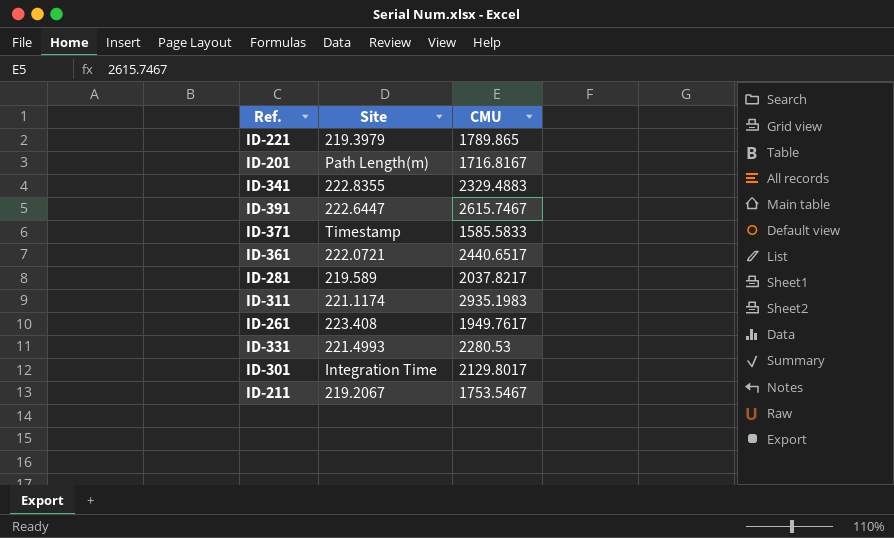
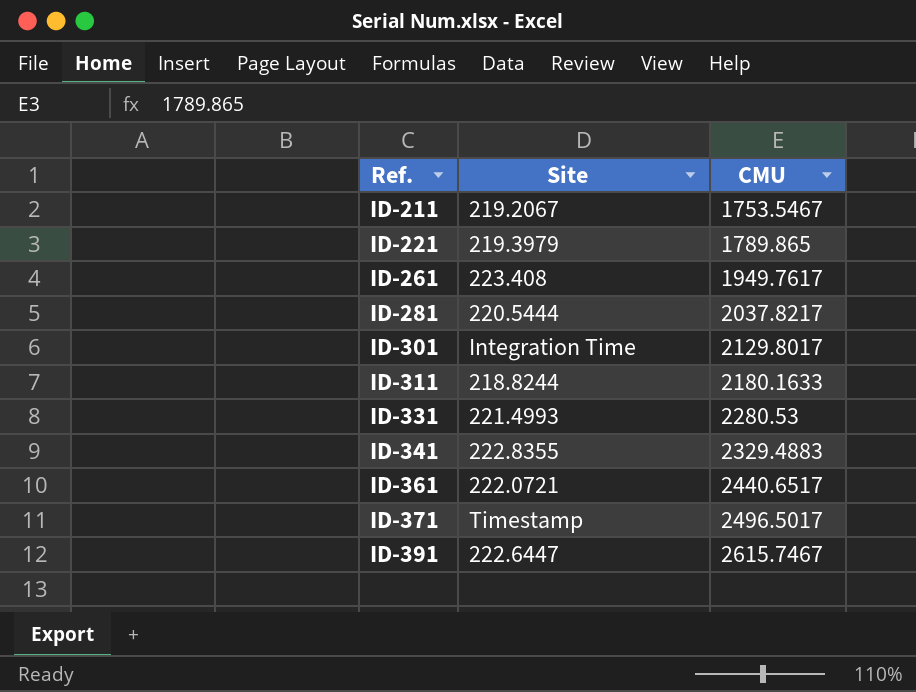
row order: none -> Ref. ascending
row ID-201: Path Length(m) | 1716.8167 -> none
ID-281 | Site: 219.589 -> 220.5444
ID-311 | Site: 221.1174 -> 218.8244
ID-311 | CMU: 2935.1983 -> 2180.1633
ID-371 | CMU: 1585.5833 -> 2496.5017

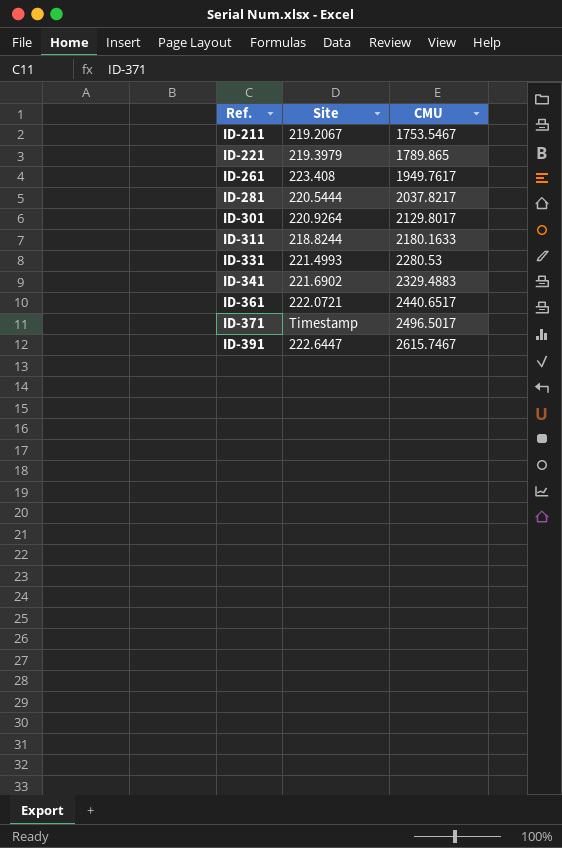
ID-301 | Site: Integration Time -> 220.9264
ID-341 | Site: 222.8355 -> 221.6902

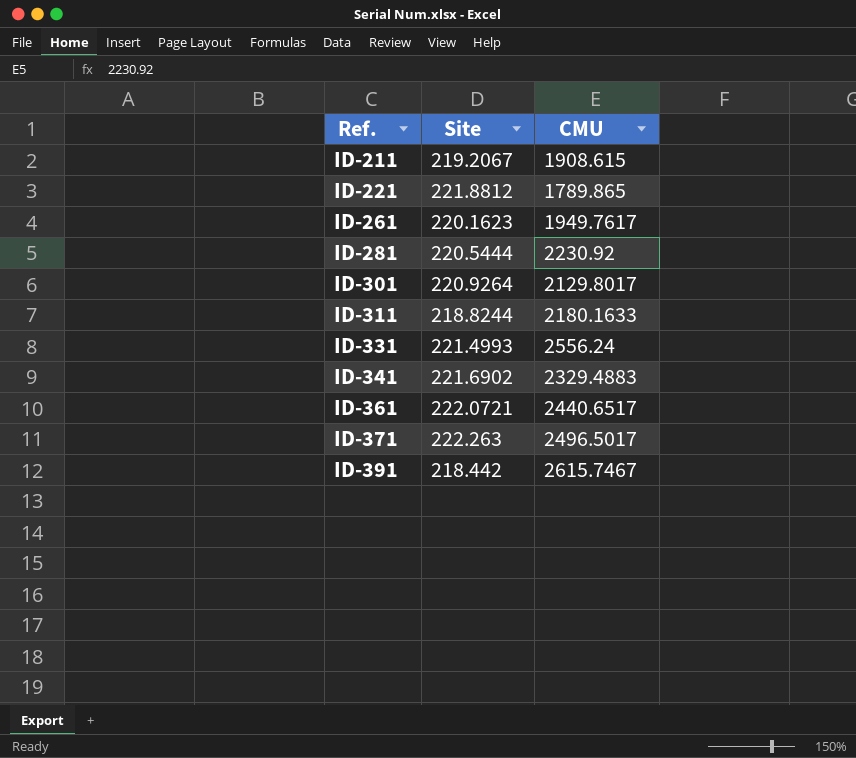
ID-211 | CMU: 1753.5467 -> 1908.615
ID-221 | Site: 219.3979 -> 221.8812
ID-261 | Site: 223.408 -> 220.1623
ID-281 | CMU: 2037.8217 -> 2230.92
ID-331 | CMU: 2280.53 -> 2556.24
ID-371 | Site: Timestamp -> 222.263
ID-391 | Site: 222.6447 -> 218.442

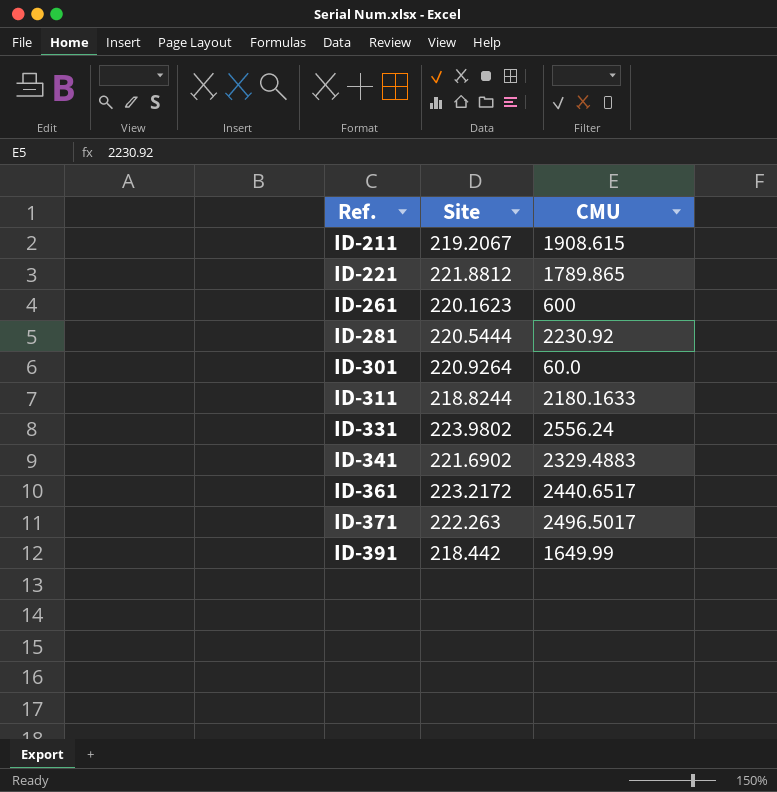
ID-261 | CMU: 1949.7617 -> 600
ID-301 | CMU: 2129.8017 -> 60.0
ID-331 | Site: 221.4993 -> 223.9802
ID-361 | Site: 222.0721 -> 223.2172
ID-391 | CMU: 2615.7467 -> 1649.99

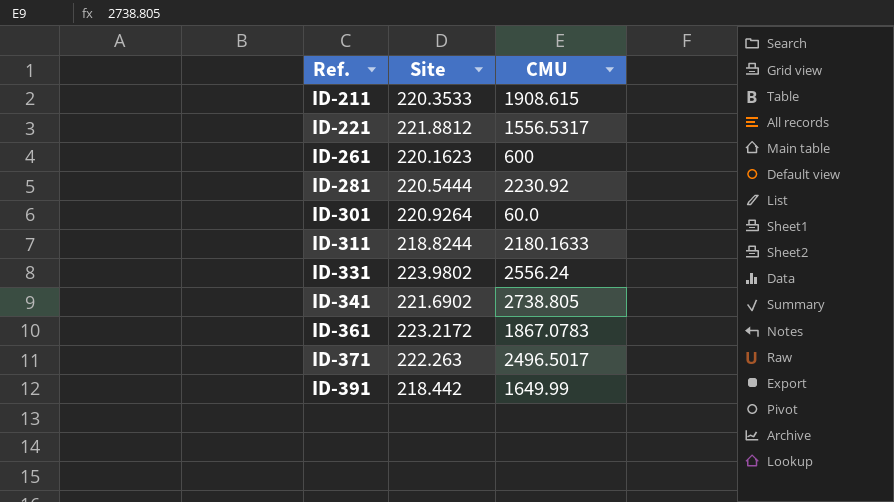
ID-211 | Site: 219.2067 -> 220.3533
ID-221 | CMU: 1789.865 -> 1556.5317
ID-341 | CMU: 2329.4883 -> 2738.805
ID-361 | CMU: 2440.6517 -> 1867.0783

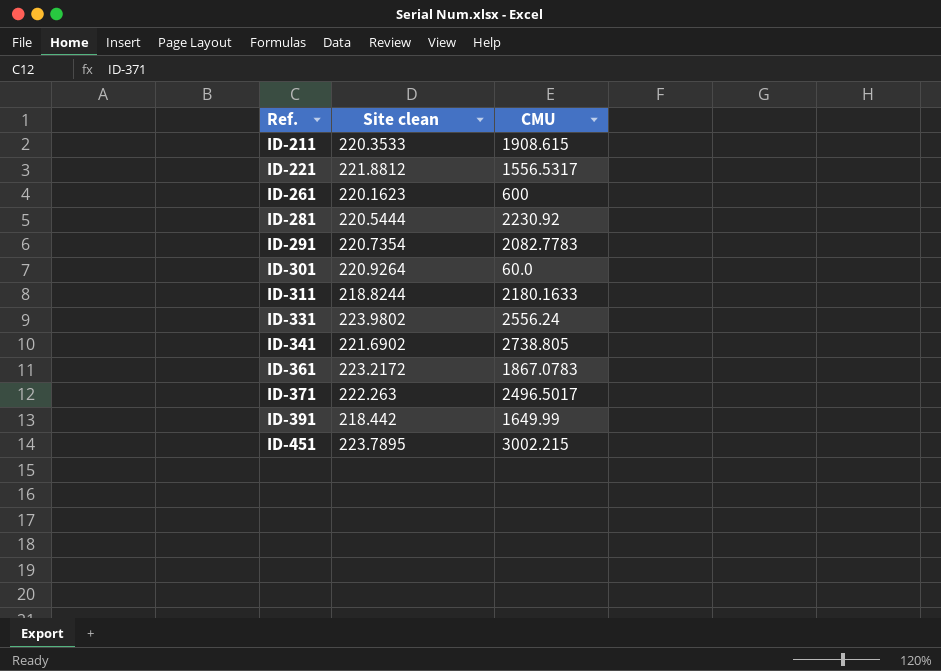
column name: Site -> Site clean
row ID-291: none -> 220.7354 | 2082.7783
row ID-451: none -> 223.7895 | 3002.215

